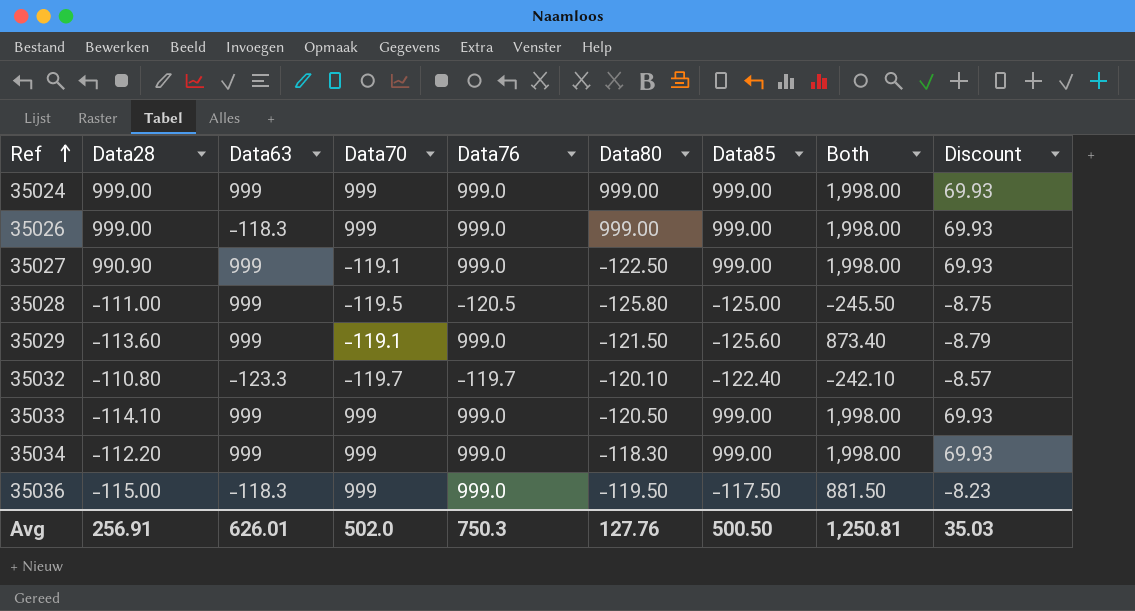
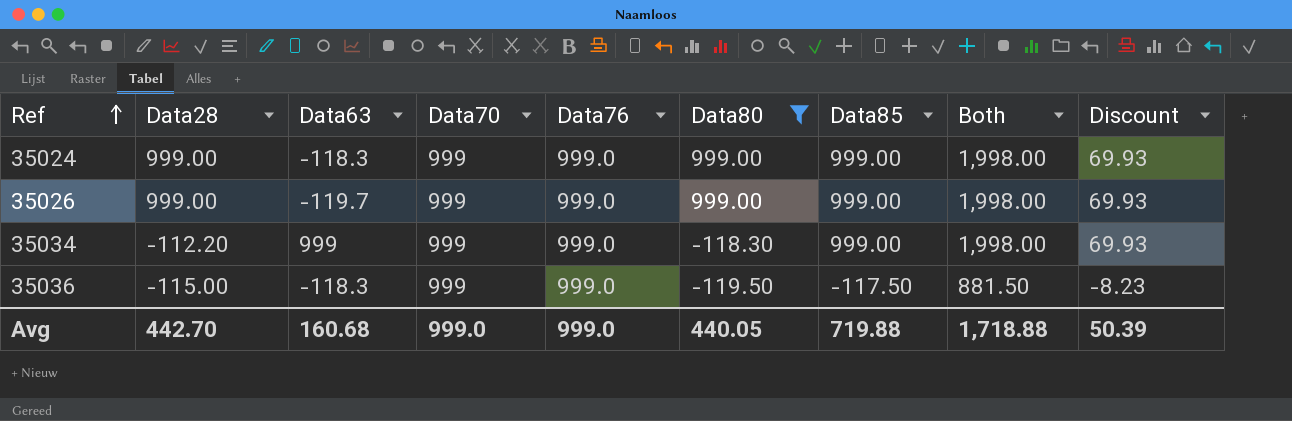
filter: none -> Data80 >= -119.50
35024 | Data63: 999 -> -118.3
35026 | Data63: -118.3 -> -119.7
Avg | Data28: 256.91 -> 442.70
Avg | Data63: 626.01 -> 160.68
Avg | Data70: 502.0 -> 999.0
Avg | Data76: 750.3 -> 999.0
Avg | Data80: 127.76 -> 440.05
Avg | Data85: 500.50 -> 719.88
Avg | Both: 1,250.81 -> 1,718.88
Avg | Discount: 35.03 -> 50.39

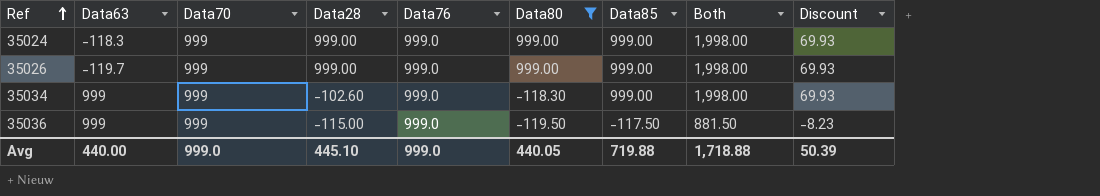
column Data28 | position: 2 -> 4
35034 | Data28: -112.20 -> -102.60
35036 | Data63: -118.3 -> 999
Avg | Data63: 160.68 -> 440.00
Avg | Data28: 442.70 -> 445.10

